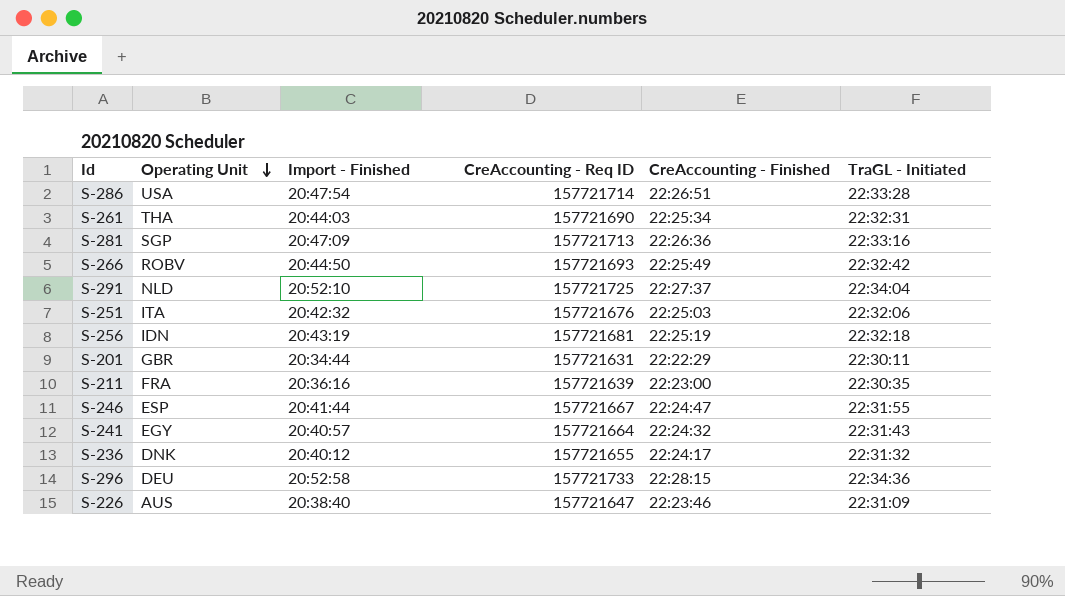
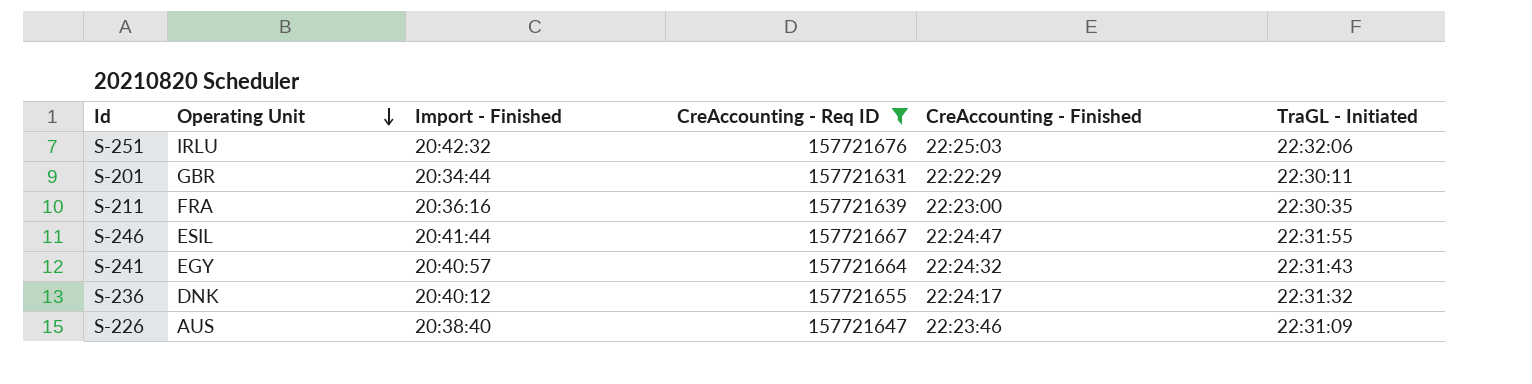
filter: none -> CreAccounting - Req ID <= 157721676
S-251 | Operating Unit: ITA -> IRLU
S-246 | Operating Unit: ESP -> ESIL

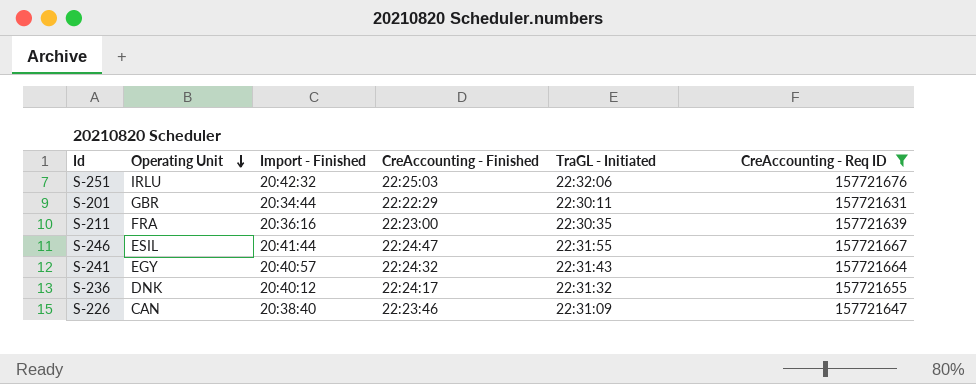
column CreAccounting - Req ID | position: 4 -> 6
S-226 | Operating Unit: AUS -> CAN

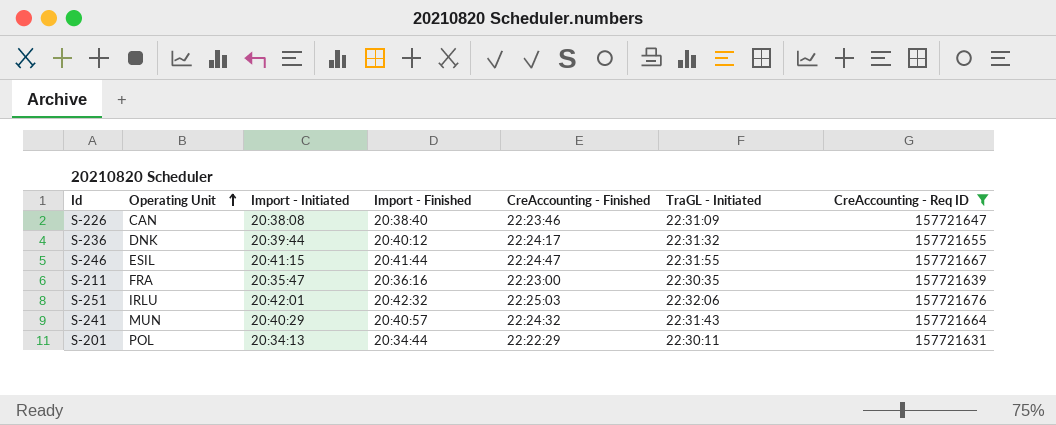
row order: Operating Unit descending -> Operating Unit ascending
column Import - Initiated | position: none -> 3
S-241 | Operating Unit: EGY -> MUN
S-201 | Operating Unit: GBR -> POL

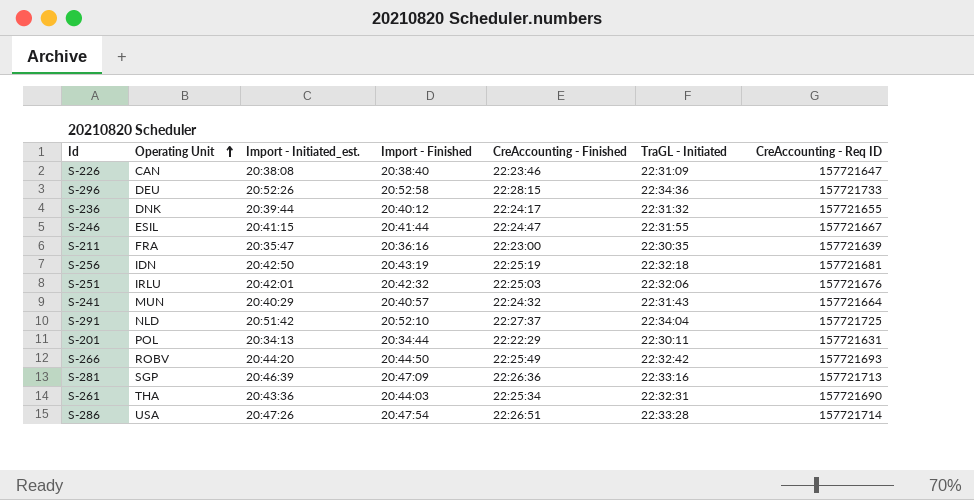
filter: CreAccounting - Req ID <= 157721676 -> none
column name: Import - Initiated -> Import - Initiated_est.

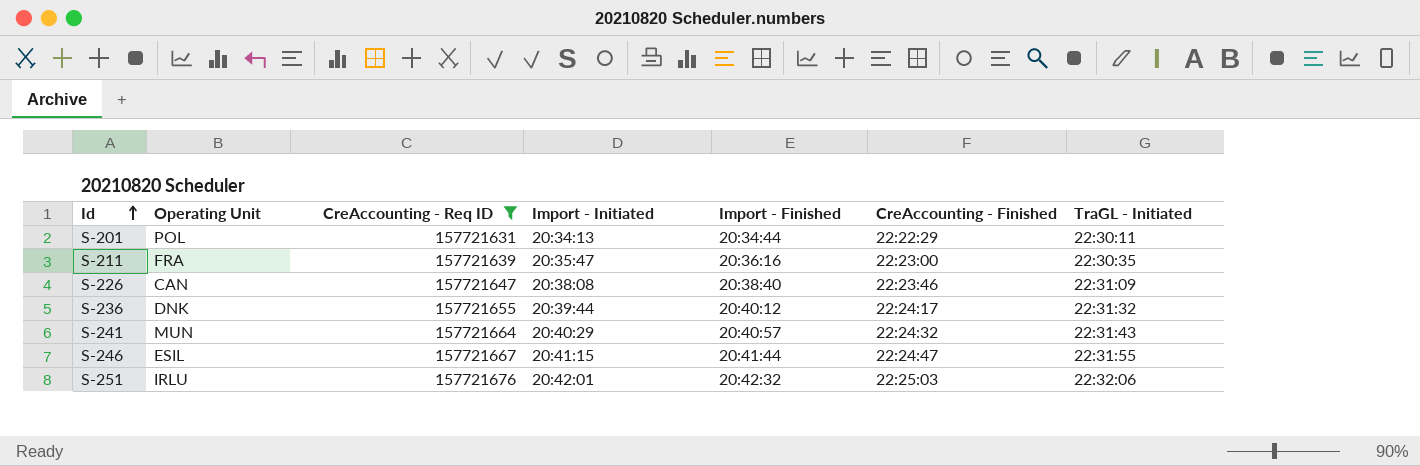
filter: none -> CreAccounting - Req ID <= 157721676
row order: Operating Unit ascending -> Id ascending
column CreAccounting - Req ID | position: 7 -> 3
column name: Import - Initiated_est. -> Import - Initiated

